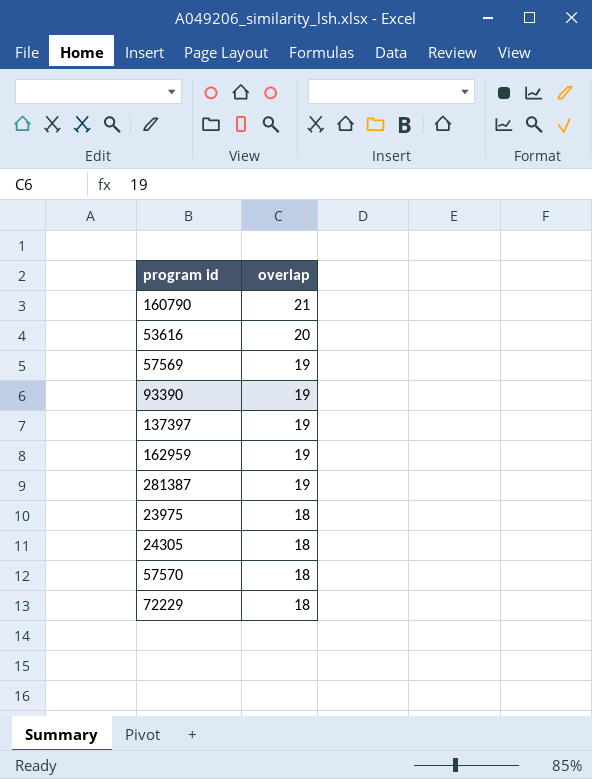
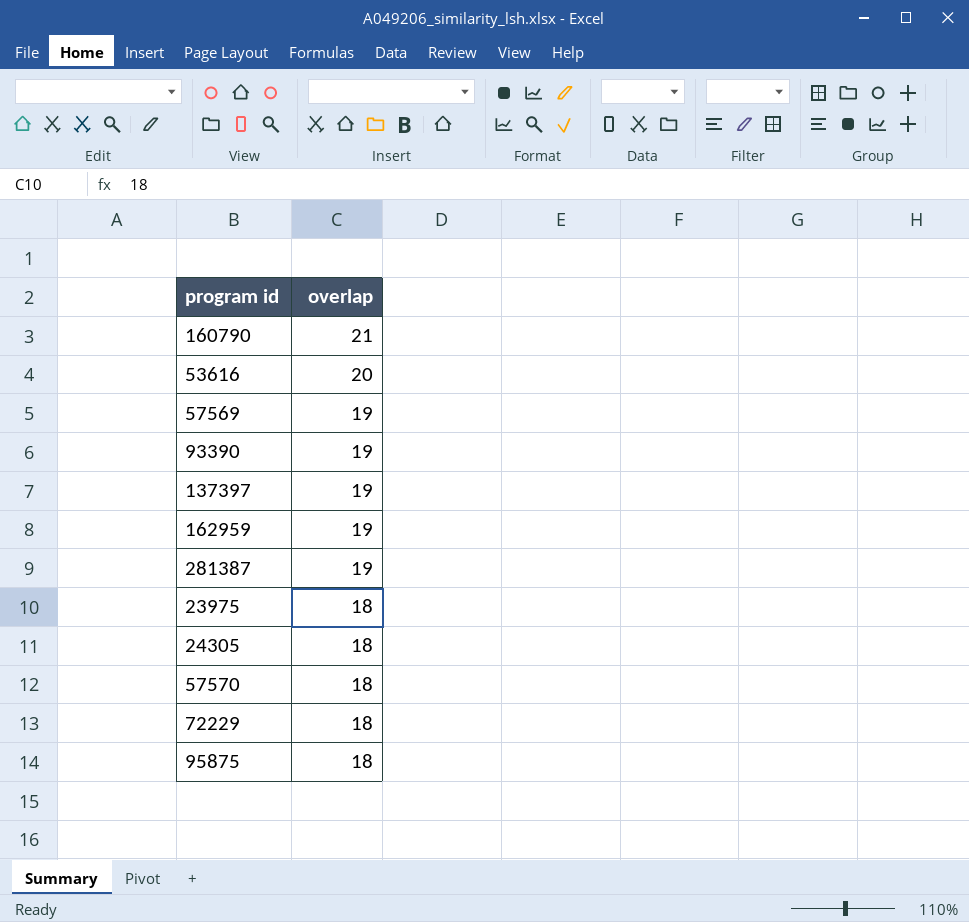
row 95875: none -> 18

